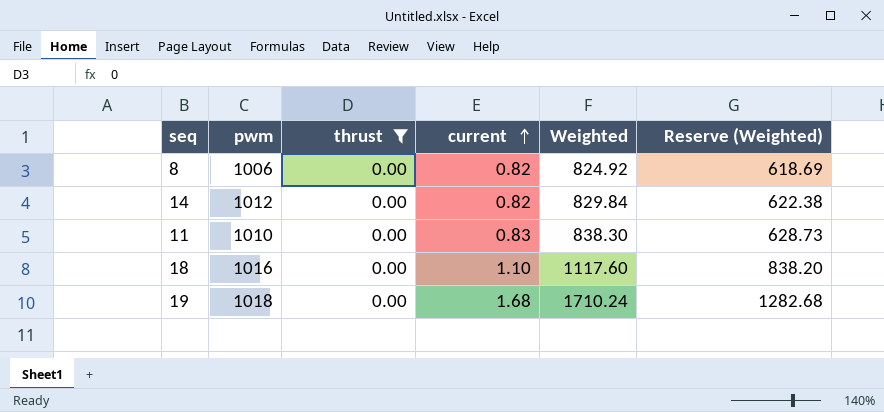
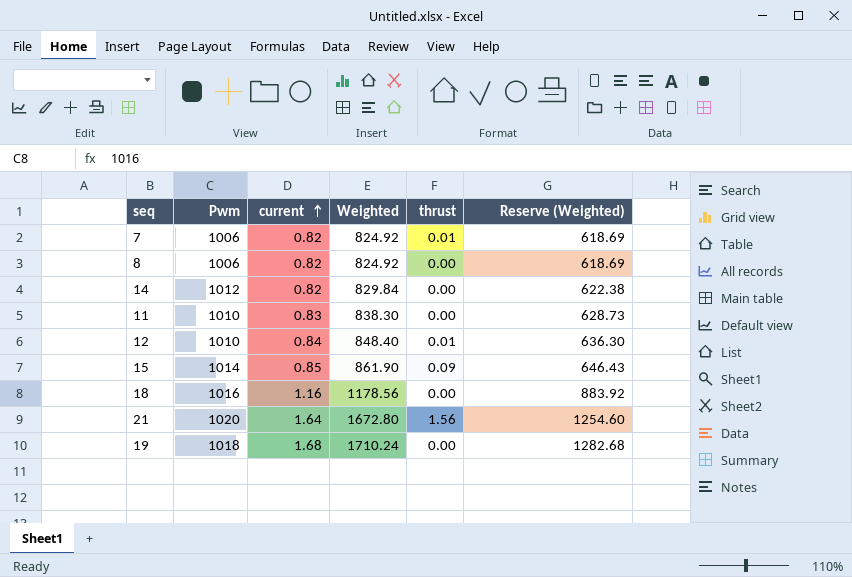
filter: thrust = 0.00 -> none
column name: pwm -> Pwm
column thrust | position: 3 -> 5
18 | current: 1.10 -> 1.16
18 | Weighted: 1117.60 -> 1178.56
18 | Reserve (Weighted): 838.20 -> 883.92

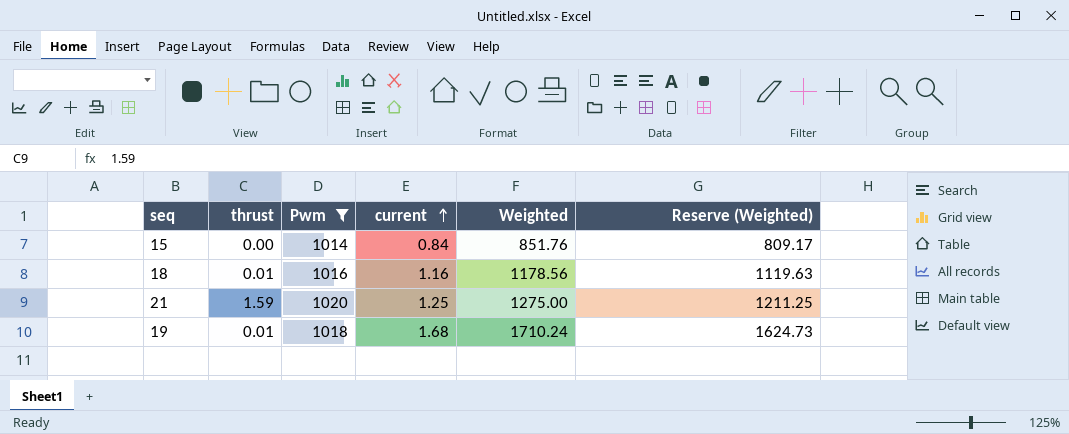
filter: none -> Pwm >= 1014
column thrust | position: 5 -> 2
column Reserve (Weighted) | formula: [Weighted] * 0.75 -> [Weighted] * 0.95
15 | thrust: 0.09 -> 0.00
15 | current: 0.85 -> 0.84
15 | Weighted: 861.90 -> 851.76
18 | thrust: 0.00 -> 0.01
21 | thrust: 1.56 -> 1.59
21 | current: 1.64 -> 1.25
21 | Weighted: 1672.80 -> 1275.00
19 | thrust: 0.00 -> 0.01

